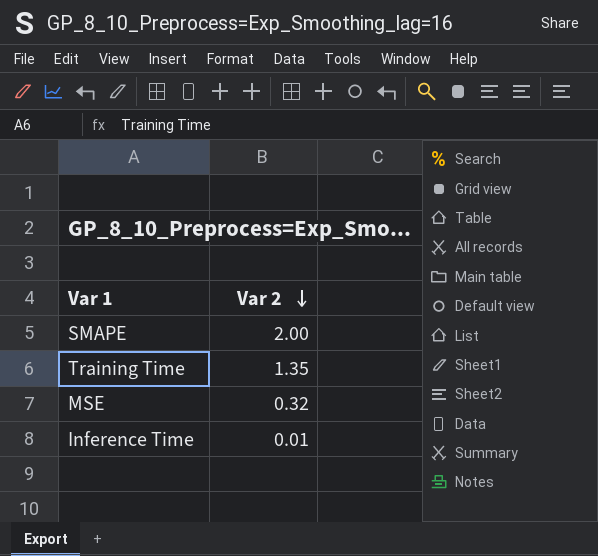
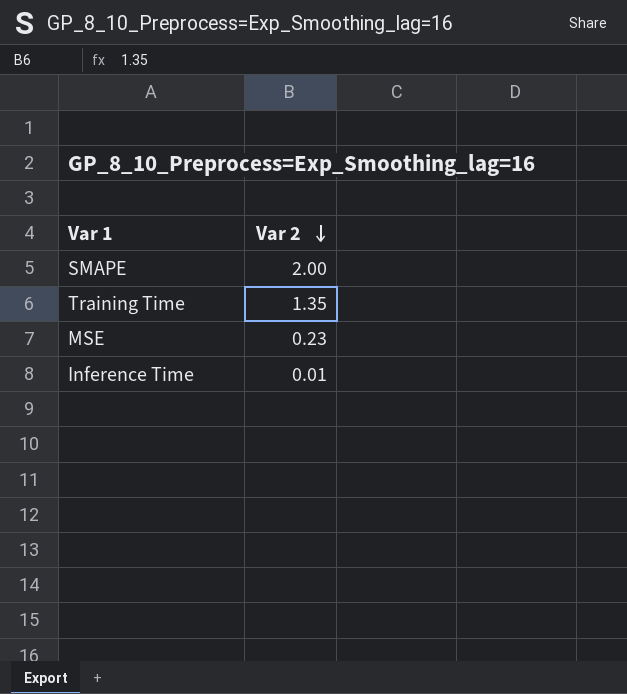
MSE | Var 2: 0.32 -> 0.23

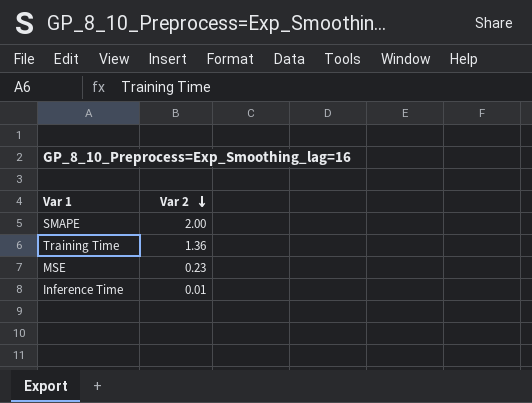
Training Time | Var 2: 1.35 -> 1.36

